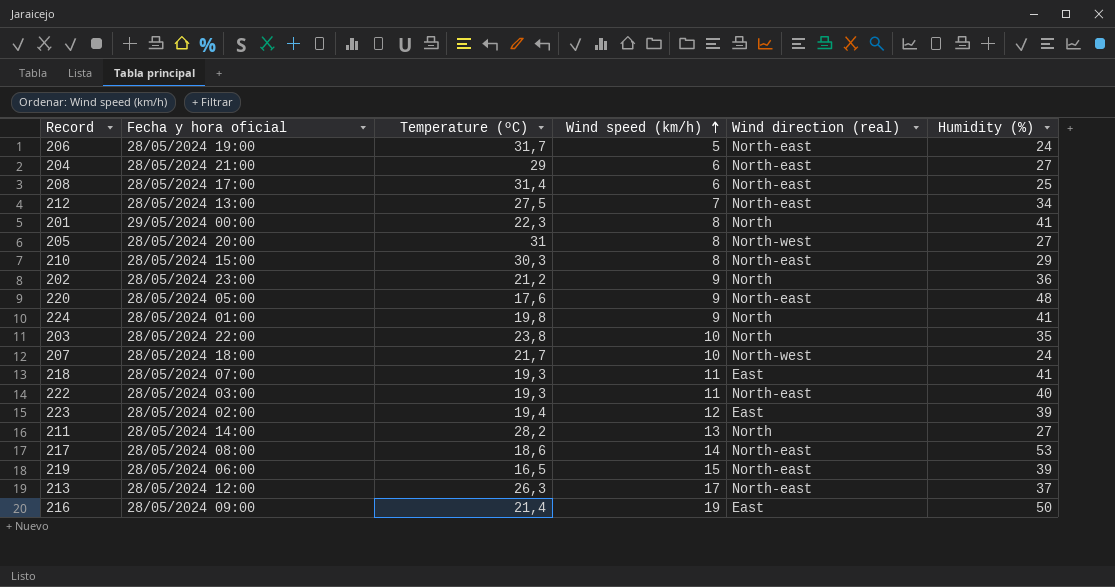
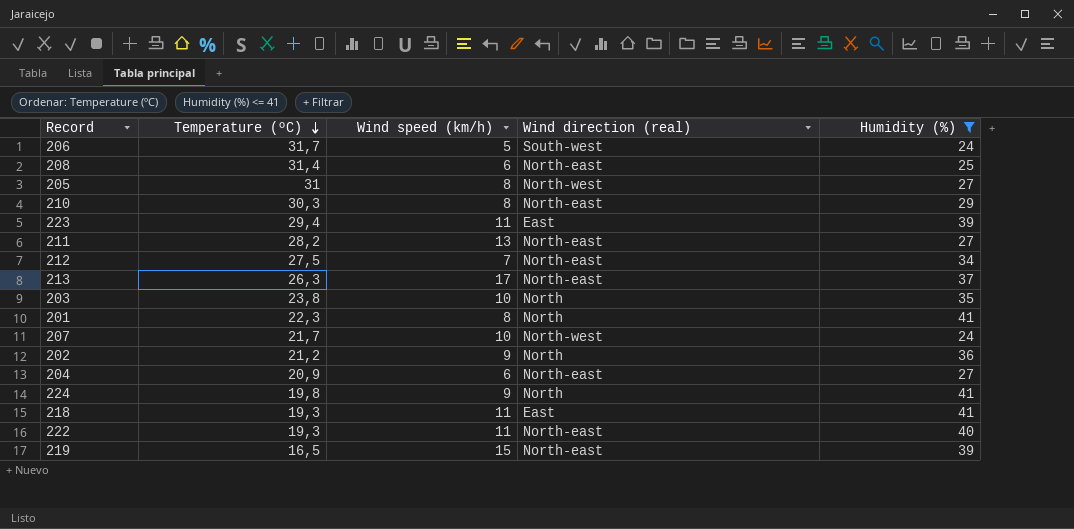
filter: none -> Humidity (%) <= 41
row order: Wind speed (km/h) ascending -> Temperature (ºC) descending
column Fecha y hora oficial | position: 2 -> none
206 | Wind direction (real): North-east -> South-west
223 | Temperature (ºC): 19,4 -> 29,4
223 | Wind speed (km/h): 12 -> 11
211 | Wind direction (real): North -> North-east
204 | Temperature (ºC): 29 -> 20,9

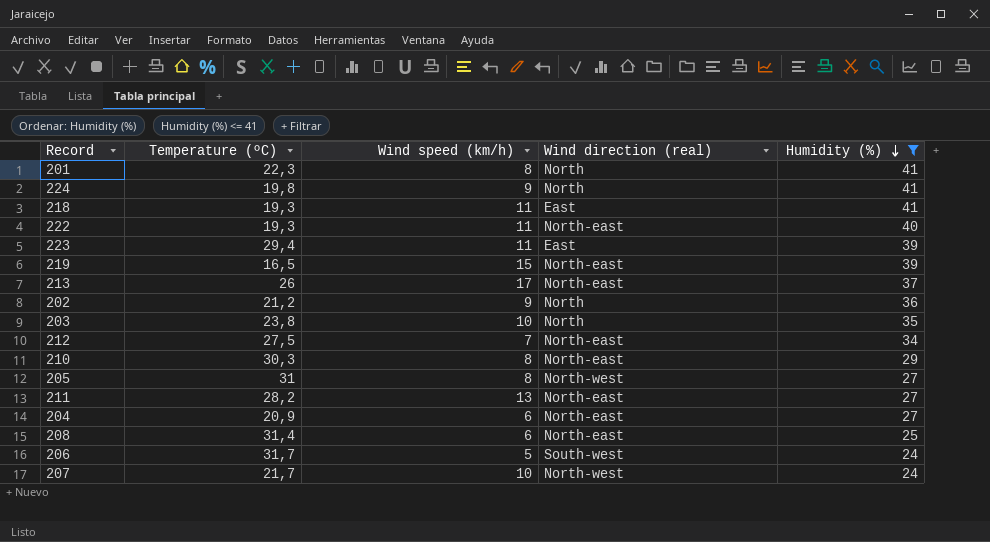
row order: Temperature (ºC) descending -> Humidity (%) descending
213 | Temperature (ºC): 26,3 -> 26

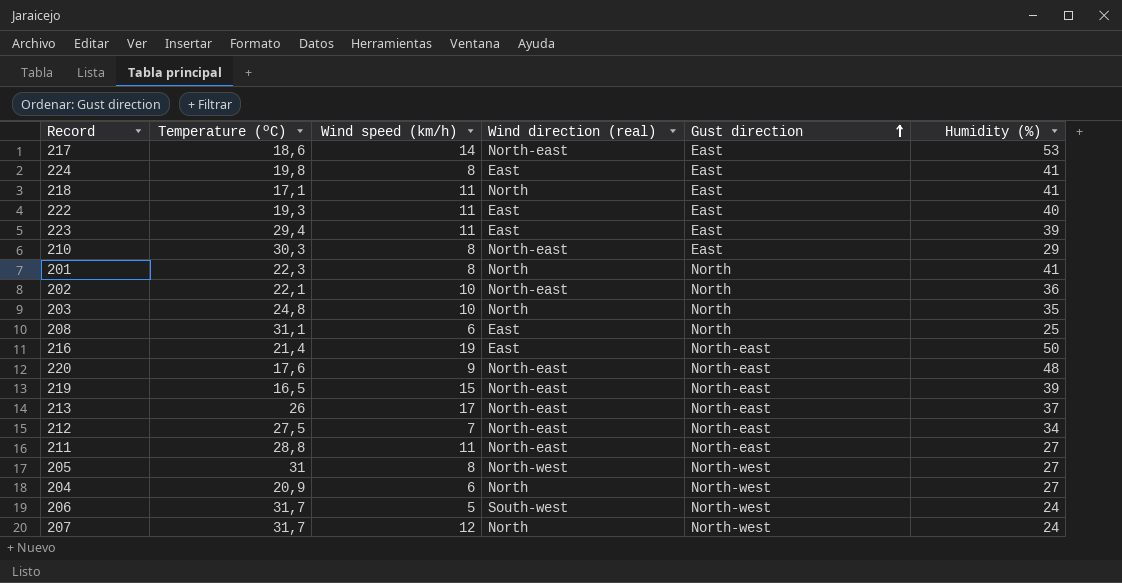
filter: Humidity (%) <= 41 -> none
row order: Humidity (%) descending -> Gust direction ascending
column Gust direction | position: none -> 5
224 | Wind speed (km/h): 9 -> 8
224 | Wind direction (real): North -> East
218 | Temperature (ºC): 19,3 -> 17,1
218 | Wind direction (real): East -> North
222 | Wind direction (real): North-east -> East
202 | Temperature (ºC): 21,2 -> 22,1
202 | Wind speed (km/h): 9 -> 10
202 | Wind direction (real): North -> North-east
203 | Temperature (ºC): 23,8 -> 24,8
208 | Temperature (ºC): 31,4 -> 31,1
208 | Wind direction (real): North-east -> East
211 | Temperature (ºC): 28,2 -> 28,8
211 | Wind speed (km/h): 13 -> 11
204 | Wind direction (real): North-east -> North
207 | Temperature (ºC): 21,7 -> 31,7
207 | Wind speed (km/h): 10 -> 12
207 | Wind direction (real): North-west -> North

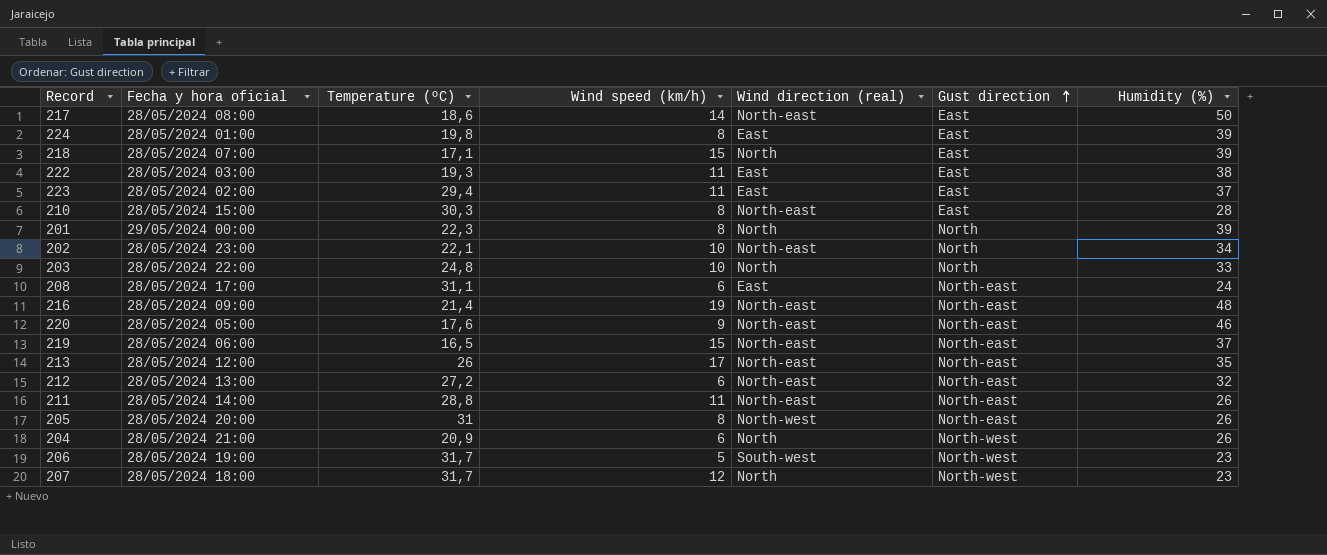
column Fecha y hora oficial | position: none -> 2
217 | Humidity (%): 53 -> 50
224 | Humidity (%): 41 -> 39
218 | Wind speed (km/h): 11 -> 15
218 | Humidity (%): 41 -> 39
222 | Humidity (%): 40 -> 38
223 | Humidity (%): 39 -> 37
210 | Humidity (%): 29 -> 28
201 | Humidity (%): 41 -> 39
202 | Humidity (%): 36 -> 34
203 | Humidity (%): 35 -> 33
208 | Gust direction: North -> North-east
208 | Humidity (%): 25 -> 24
216 | Wind direction (real): East -> North-east
216 | Humidity (%): 50 -> 48
220 | Humidity (%): 48 -> 46
219 | Humidity (%): 39 -> 37
213 | Humidity (%): 37 -> 35
212 | Temperature (ºC): 27,5 -> 27,2
212 | Wind speed (km/h): 7 -> 6
212 | Humidity (%): 34 -> 32
211 | Humidity (%): 27 -> 26
205 | Gust direction: North-west -> North-east
205 | Humidity (%): 27 -> 26
204 | Humidity (%): 27 -> 26
206 | Humidity (%): 24 -> 23
207 | Humidity (%): 24 -> 23

